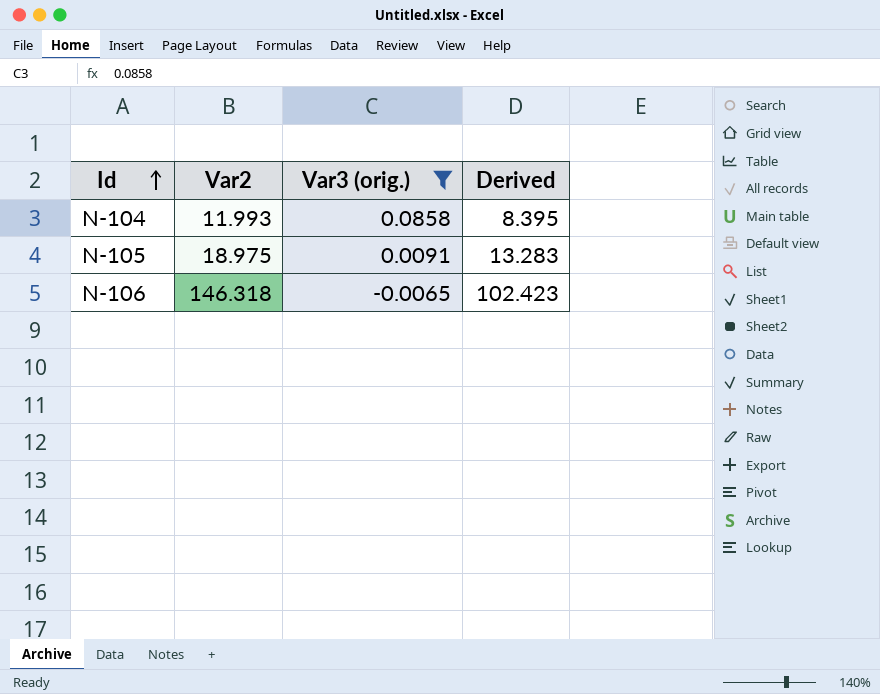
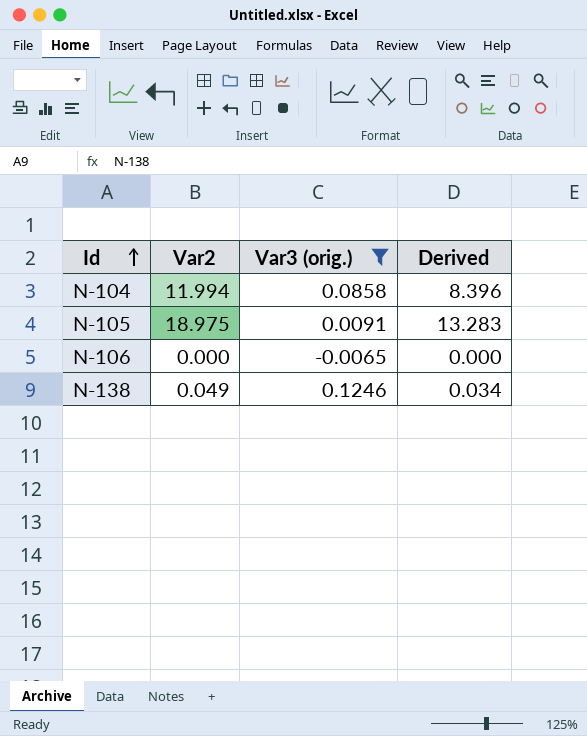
N-104 | Var2: 11.993 -> 11.994
N-104 | Derived: 8.395 -> 8.396
N-106 | Var2: 146.318 -> 0.000
N-106 | Derived: 102.423 -> 0.000
row N-138: none -> 0.049 | 0.1246 | 0.034

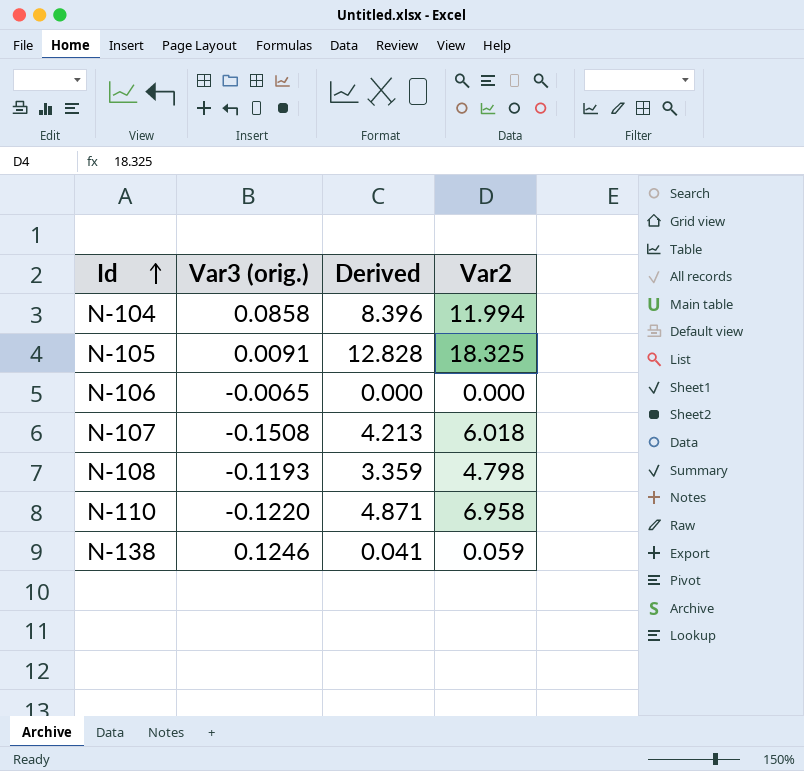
filter: Var3 (orig.) >= -0.0065 -> none
column Var2 | position: 2 -> 4
N-105 | Derived: 13.283 -> 12.828
N-105 | Var2: 18.975 -> 18.325
N-138 | Derived: 0.034 -> 0.041
N-138 | Var2: 0.049 -> 0.059

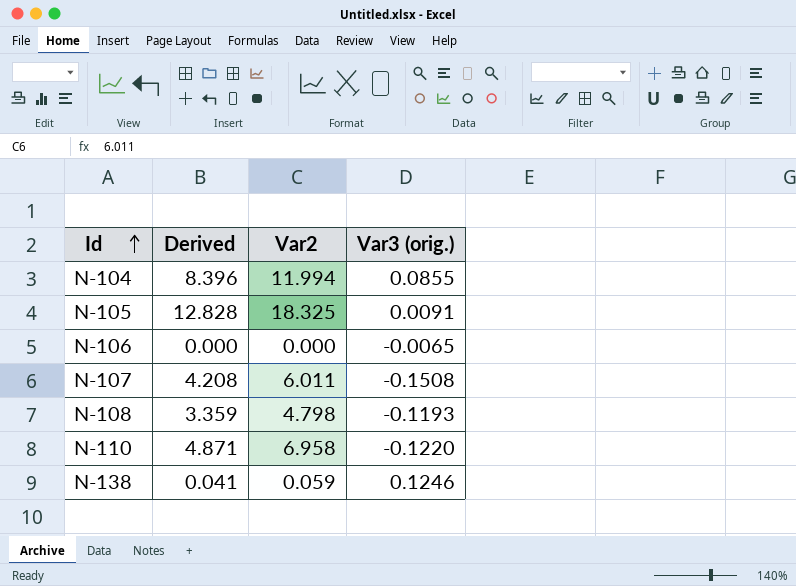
column Var3 (orig.) | position: 2 -> 4
N-104 | Var3 (orig.): 0.0858 -> 0.0855
N-107 | Derived: 4.213 -> 4.208
N-107 | Var2: 6.018 -> 6.011

